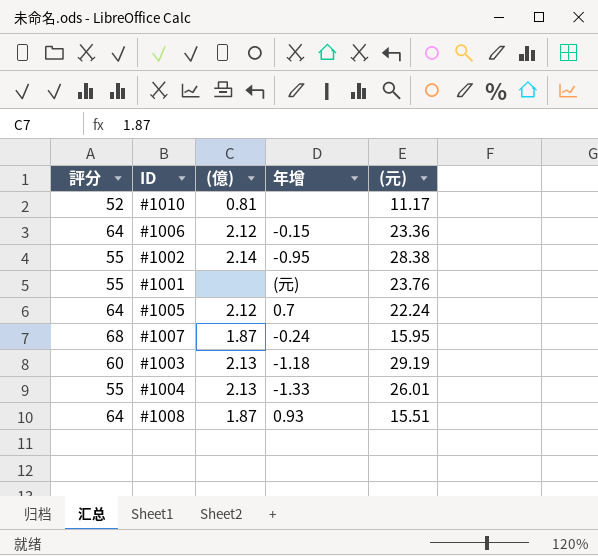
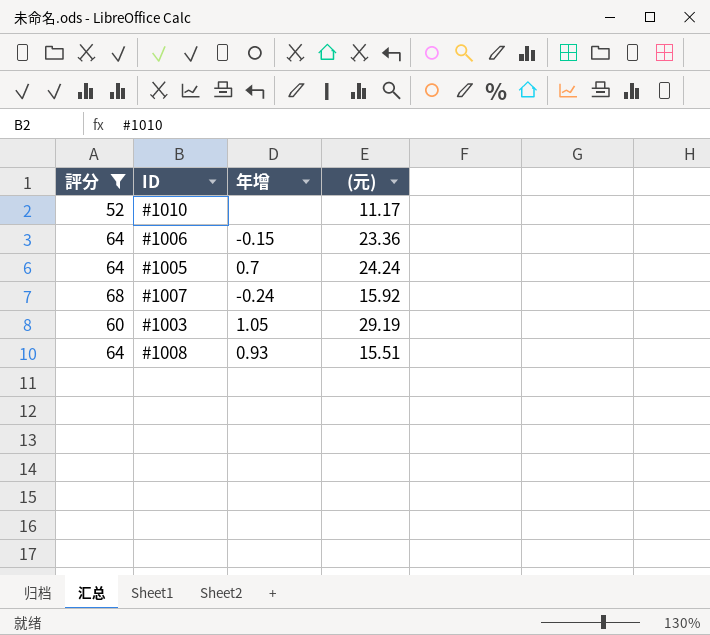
filter: none -> 評分 != 55
column (億) | position: 3 -> none
#1005 | (元): 22.24 -> 24.24
#1007 | (元): 15.95 -> 15.92
#1003 | 年增: -1.18 -> 1.05

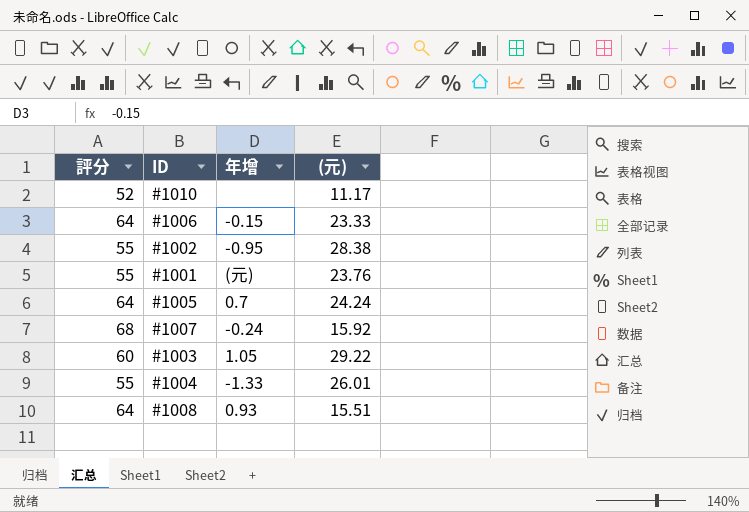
filter: 評分 != 55 -> none
#1006 | (元): 23.36 -> 23.33
#1003 | (元): 29.19 -> 29.22

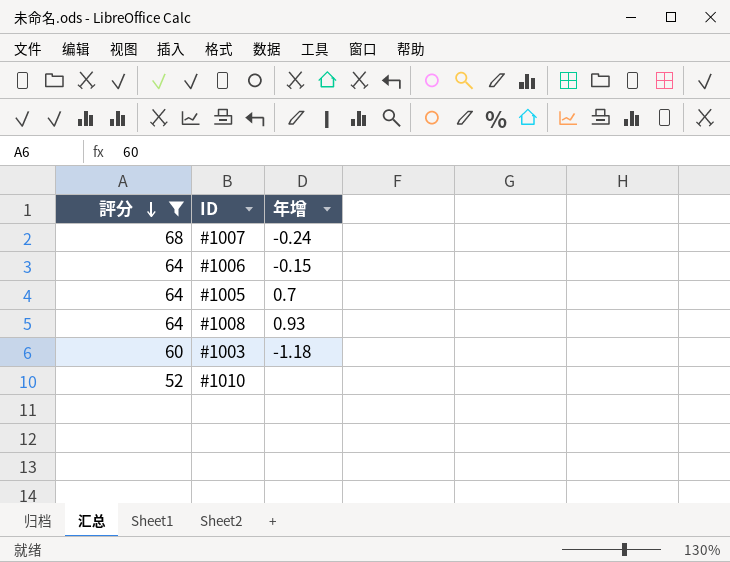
filter: none -> 評分 != 55
row order: none -> 評分 descending
column (元) | position: 4 -> none
#1003 | 年增: 1.05 -> -1.18

